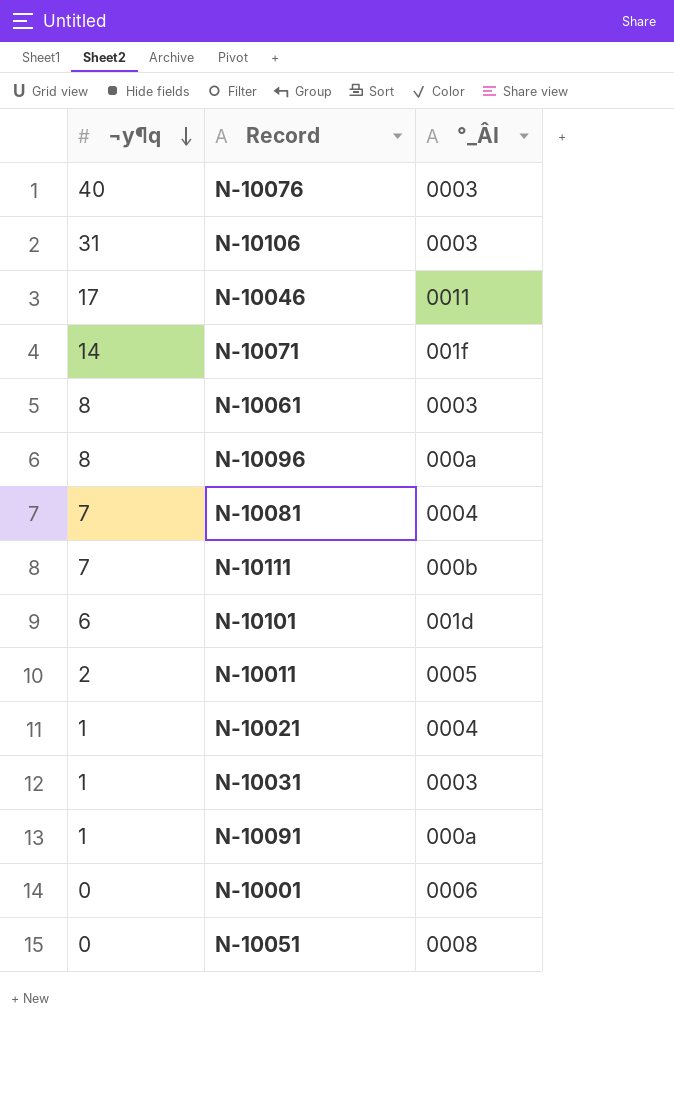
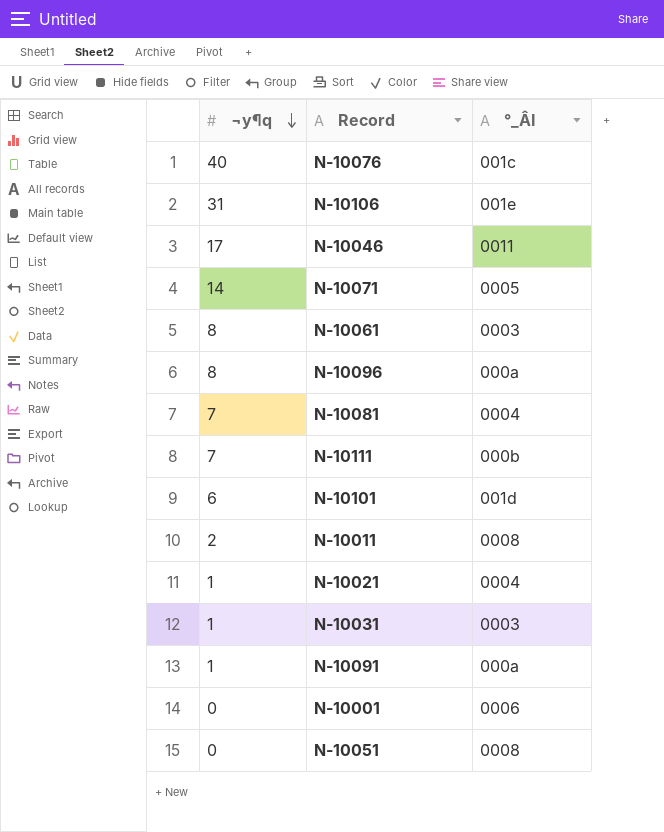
N-10076 | °_ÂI: 0003 -> 001c
N-10106 | °_ÂI: 0003 -> 001e
N-10071 | °_ÂI: 001f -> 0005
N-10011 | °_ÂI: 0005 -> 0008

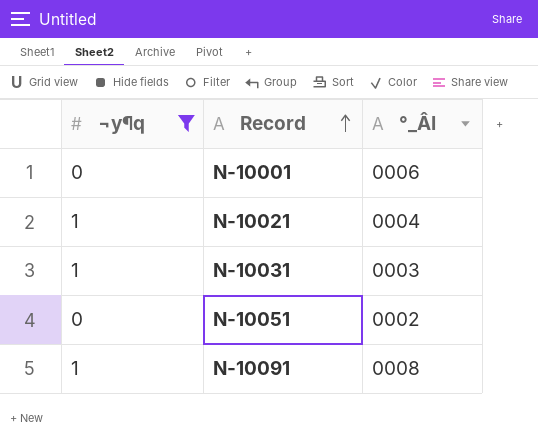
filter: none -> ¬y¶q <= 1
row order: ¬y¶q descending -> Record ascending
N-10051 | °_ÂI: 0008 -> 0002
N-10091 | °_ÂI: 000a -> 0008

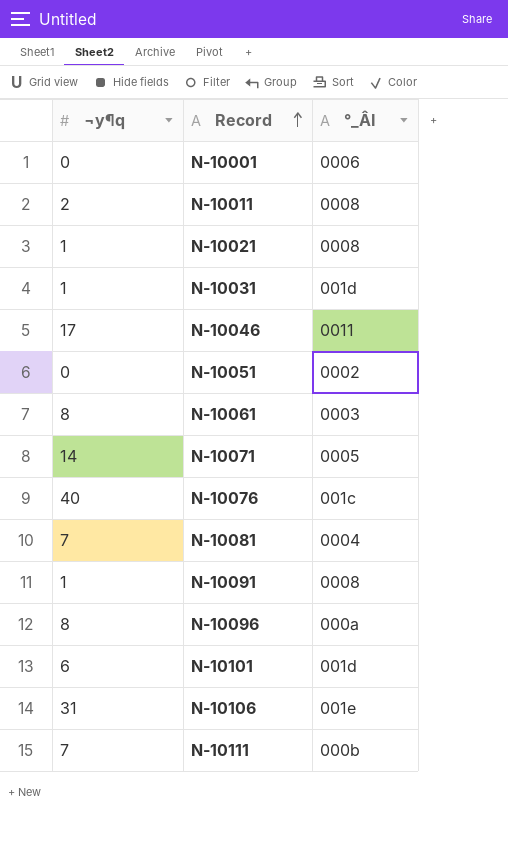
filter: ¬y¶q <= 1 -> none
N-10021 | °_ÂI: 0004 -> 0008
N-10031 | °_ÂI: 0003 -> 001d

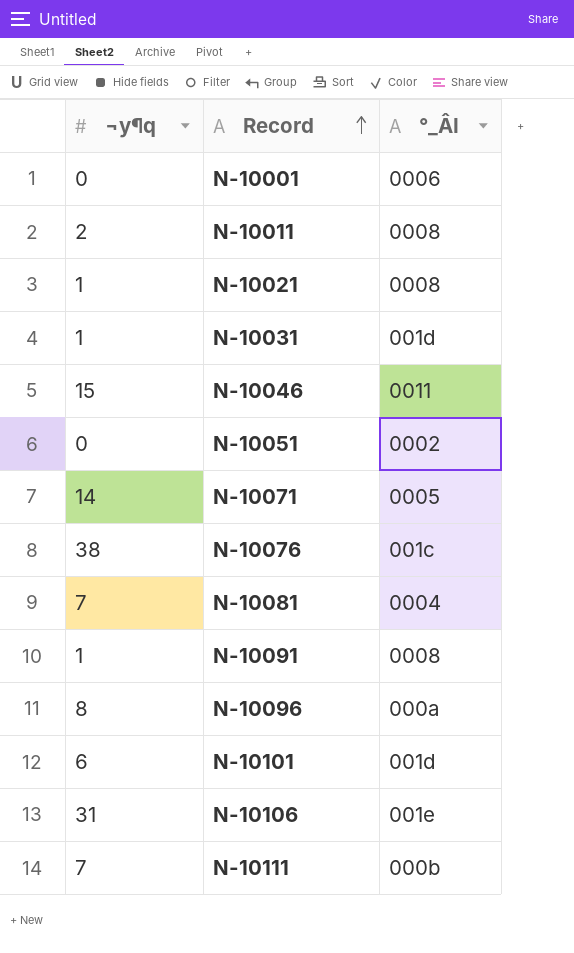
row N-10061: 8 | 0003 -> none
N-10046 | ¬y¶q: 17 -> 15
N-10076 | ¬y¶q: 40 -> 38

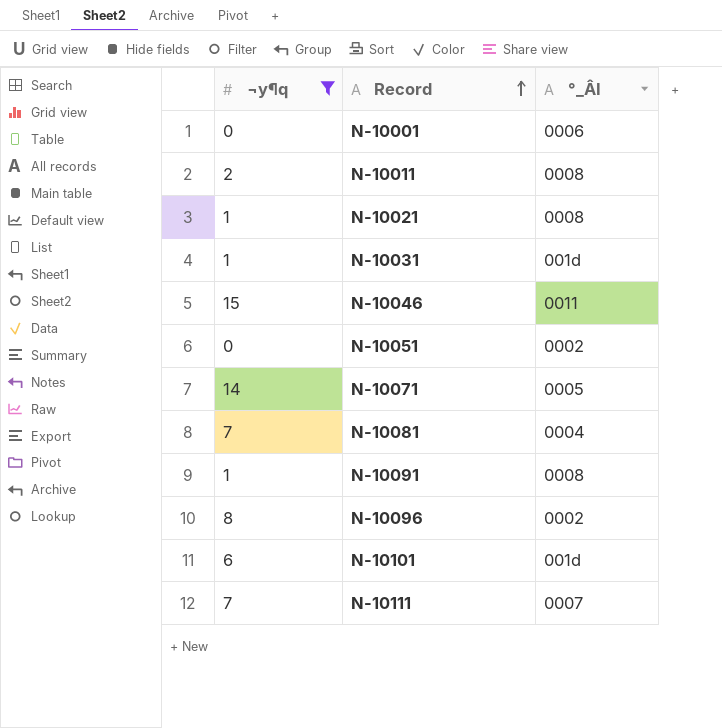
filter: none -> ¬y¶q <= 15
N-10096 | °_ÂI: 000a -> 0002
N-10111 | °_ÂI: 000b -> 0007

